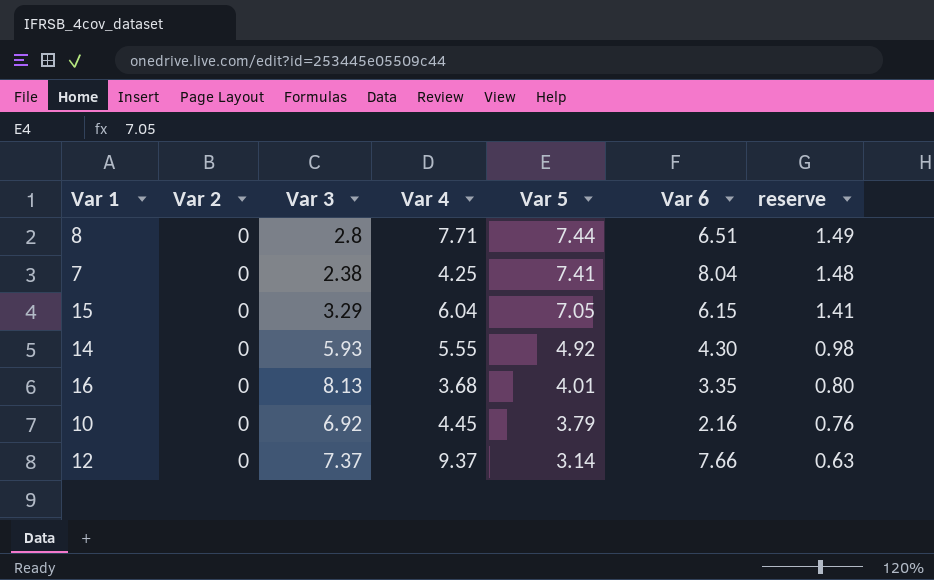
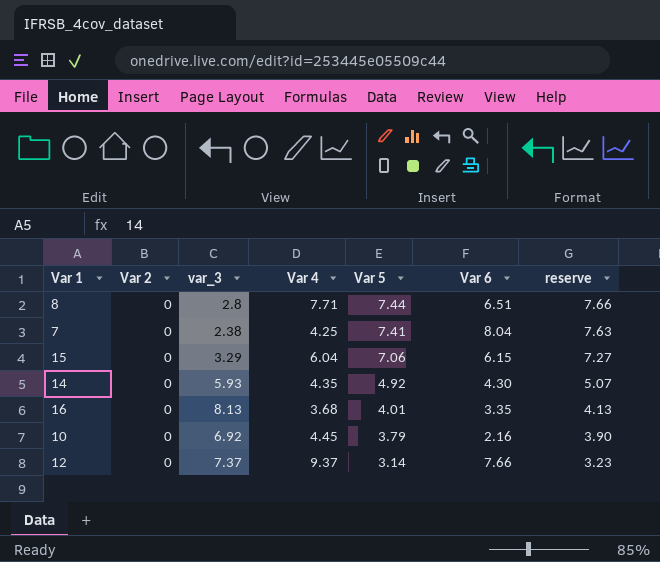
column name: Var 3 -> var_3
column reserve | formula: [Var 5] * 0.2 -> [Var 5] * 1.03
15 | Var 5: 7.05 -> 7.06
14 | Var 4: 5.55 -> 4.35

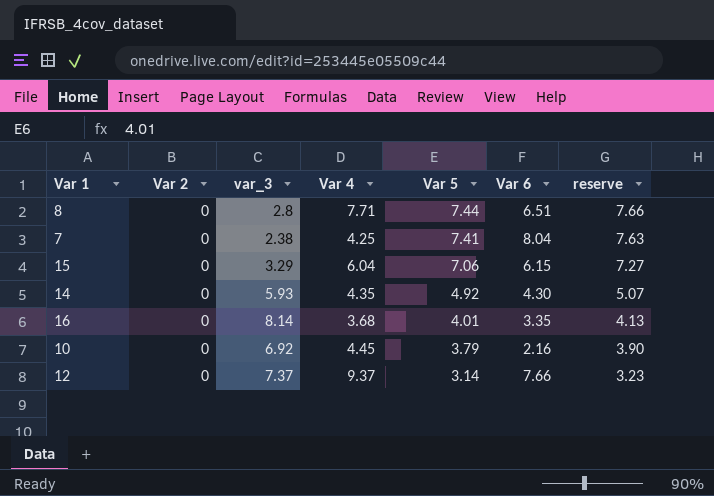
16 | var_3: 8.13 -> 8.14

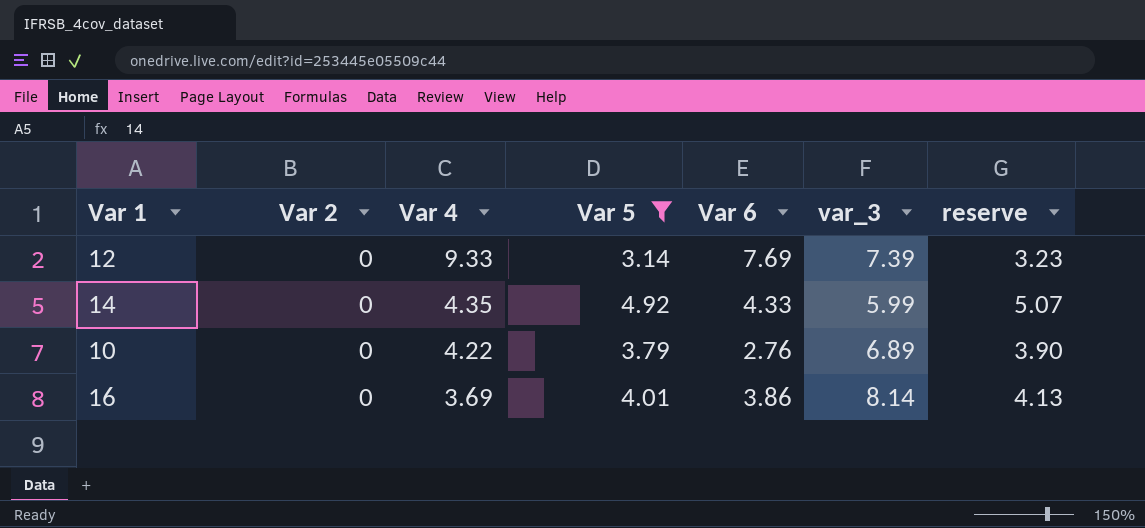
filter: none -> Var 5 <= 4.92
row order: Var 5 descending -> Var 4 descending
column var_3 | position: 3 -> 6
12 | Var 4: 9.37 -> 9.33
12 | Var 6: 7.66 -> 7.69
12 | var_3: 7.37 -> 7.39
14 | Var 6: 4.30 -> 4.33
14 | var_3: 5.93 -> 5.99
10 | Var 4: 4.45 -> 4.22
10 | Var 6: 2.16 -> 2.76
10 | var_3: 6.92 -> 6.89
16 | Var 4: 3.68 -> 3.69
16 | Var 6: 3.35 -> 3.86

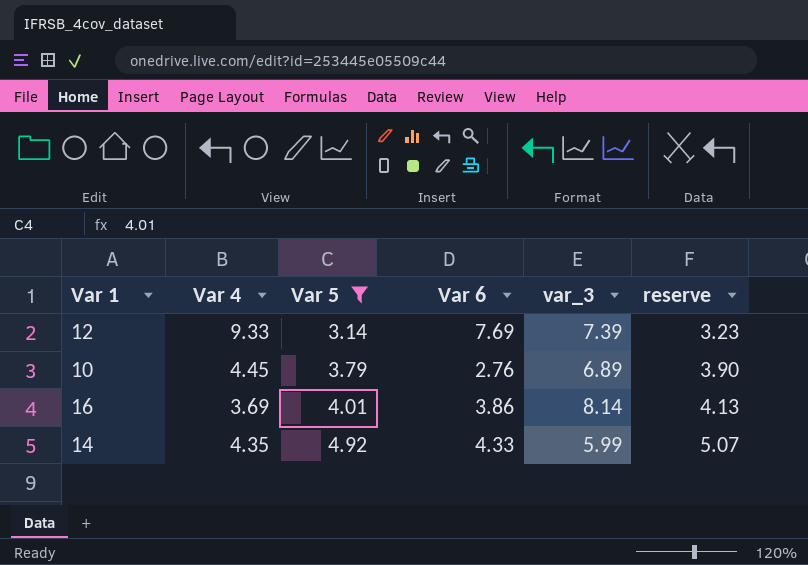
row order: Var 4 descending -> Var 5 ascending
column Var 2 | position: 2 -> none
10 | Var 4: 4.22 -> 4.45

